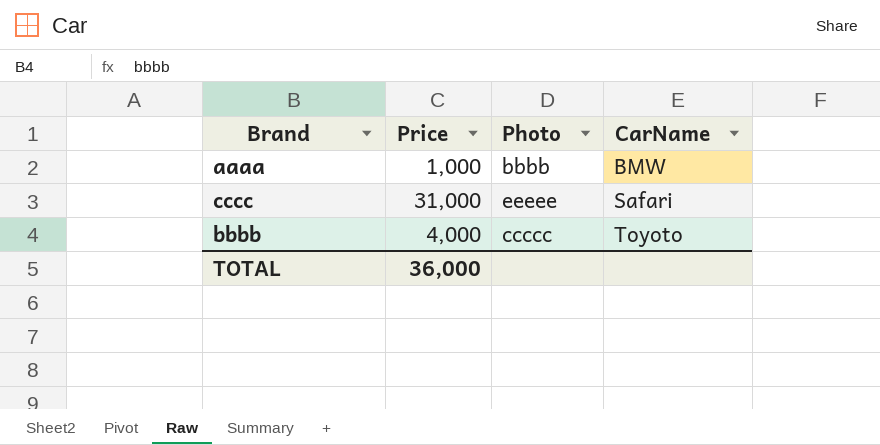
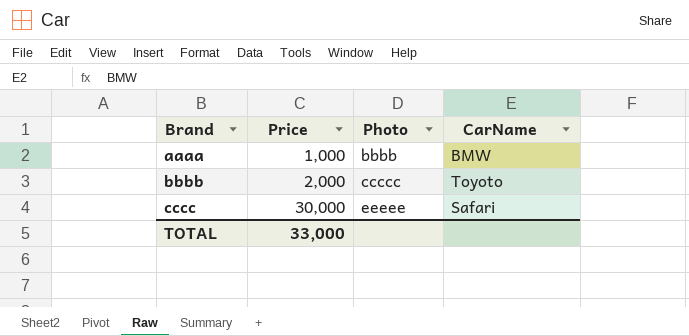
row order: CarName ascending -> Brand ascending
bbbb | Price: 4,000 -> 2,000
cccc | Price: 31,000 -> 30,000
TOTAL | Price: 36,000 -> 33,000

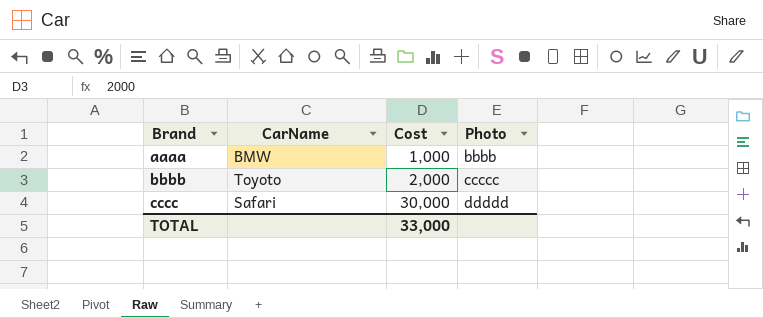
column CarName | position: 4 -> 2
column name: Price -> Cost
cccc | Photo: eeeee -> ddddd

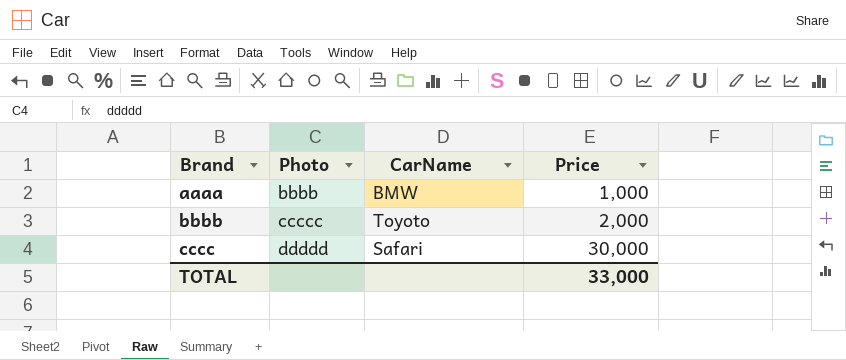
column Photo | position: 4 -> 2
column name: Cost -> Price

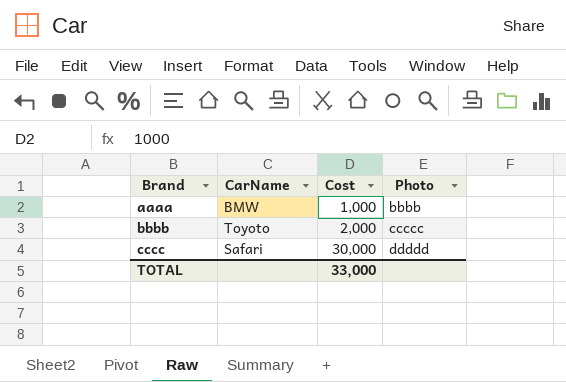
column name: Price -> Cost
column Photo | position: 2 -> 4

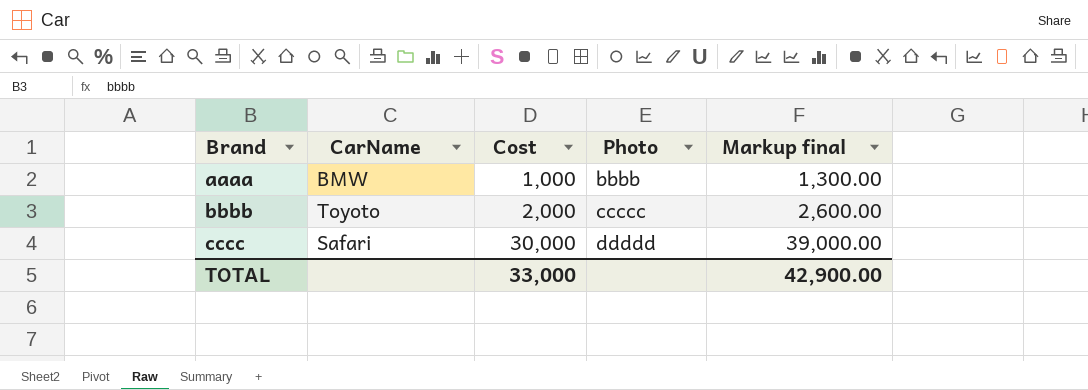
column Markup final | formula: none -> [Cost] * 1.3

